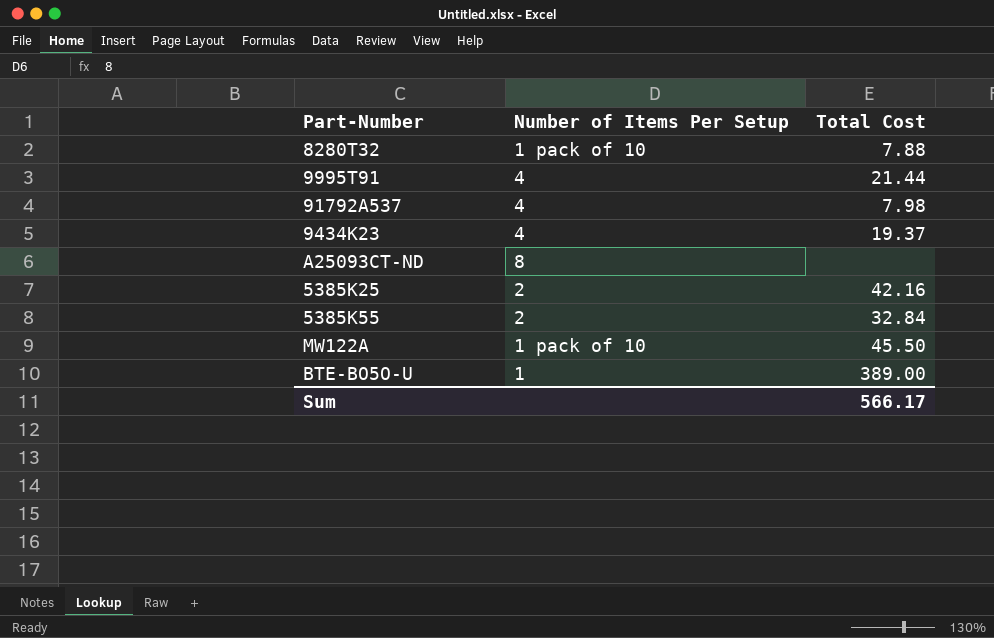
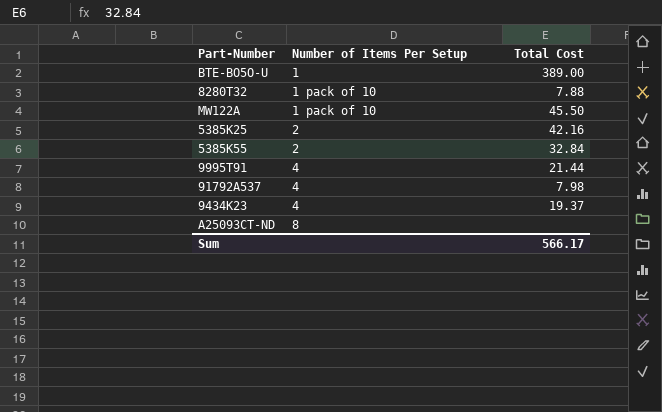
row order: none -> Number of Items Per Setup ascending

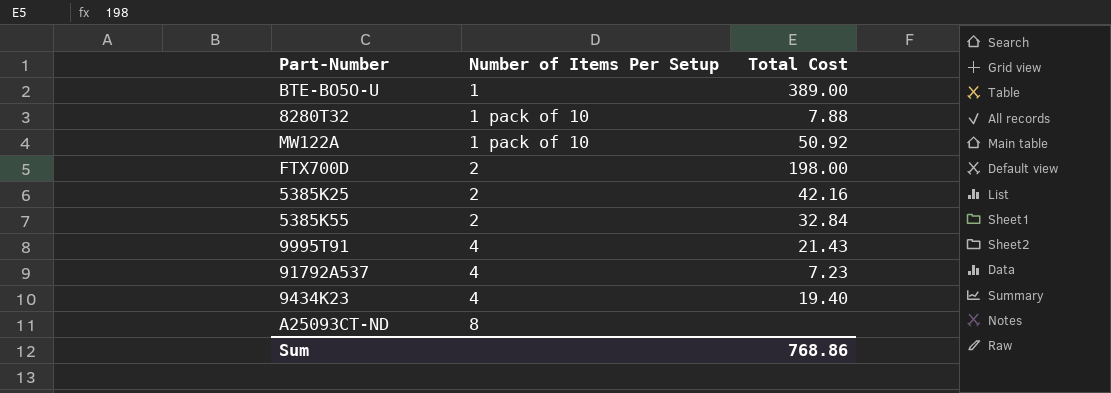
MW122A | Total Cost: 45.50 -> 50.92
row FTX700D: none -> 2 | 198.00
9995T91 | Total Cost: 21.44 -> 21.43
91792A537 | Total Cost: 7.98 -> 7.23
9434K23 | Total Cost: 19.37 -> 19.40
Sum | Total Cost: 566.17 -> 768.86

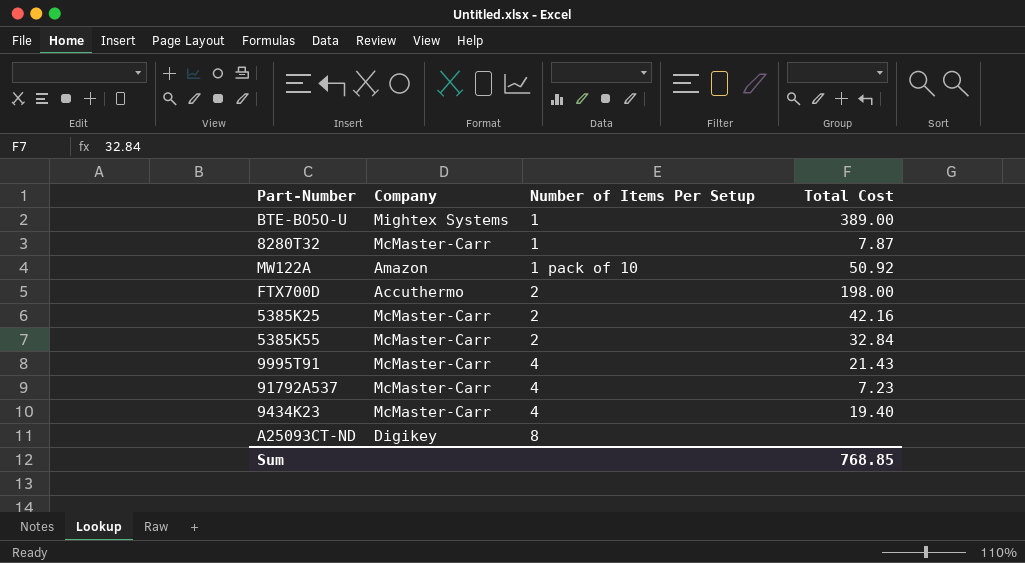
column Company | position: none -> 2
8280T32 | Number of Items Per Setup: 1 pack of 10 -> 1
8280T32 | Total Cost: 7.88 -> 7.87
Sum | Total Cost: 768.86 -> 768.85

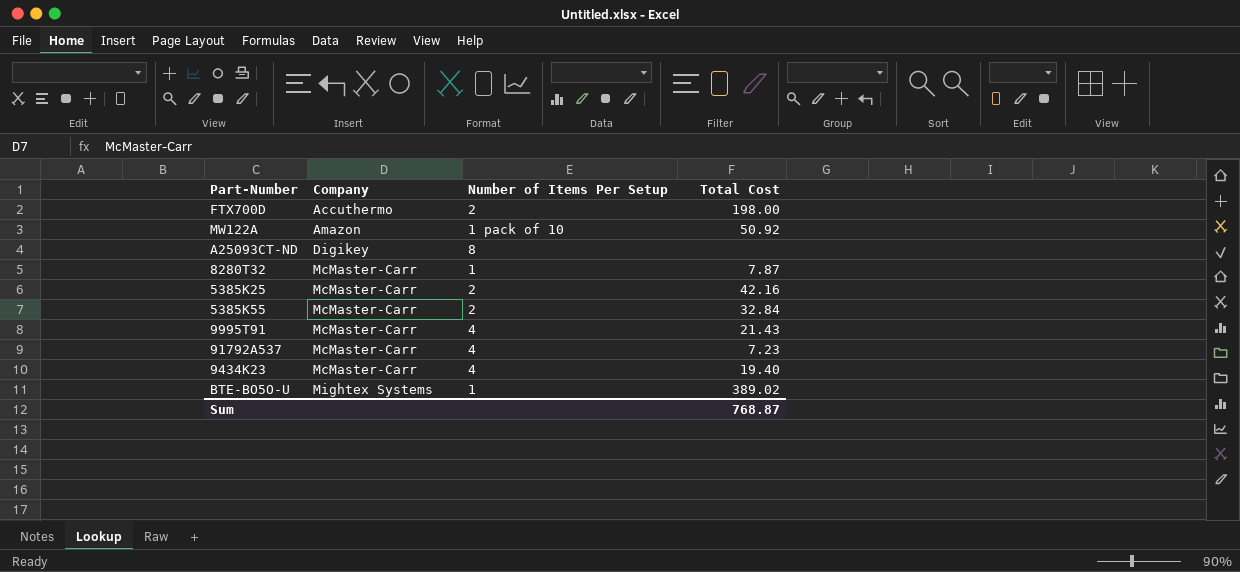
row order: Number of Items Per Setup ascending -> Company ascending
BTE-BO5O-U | Total Cost: 389.00 -> 389.02
Sum | Total Cost: 768.85 -> 768.87

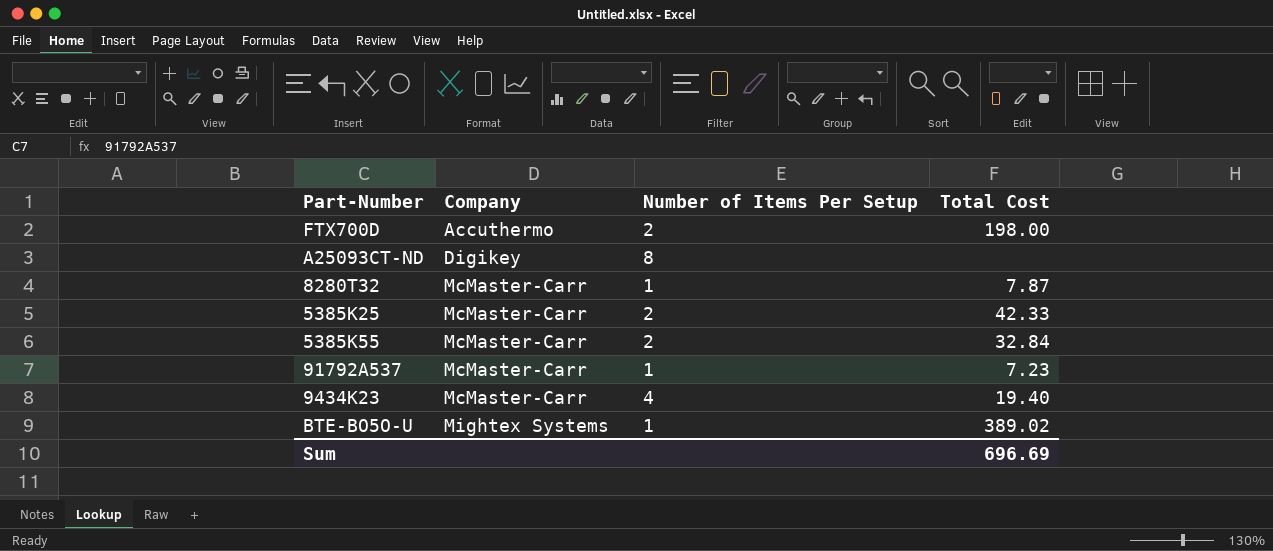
row MW122A: Amazon | 1 pack of 10 | 50.92 -> none
row 9995T91: McMaster-Carr | 4 | 21.43 -> none
5385K25 | Total Cost: 42.16 -> 42.33
91792A537 | Number of Items Per Setup: 4 -> 1
Sum | Total Cost: 768.87 -> 696.69

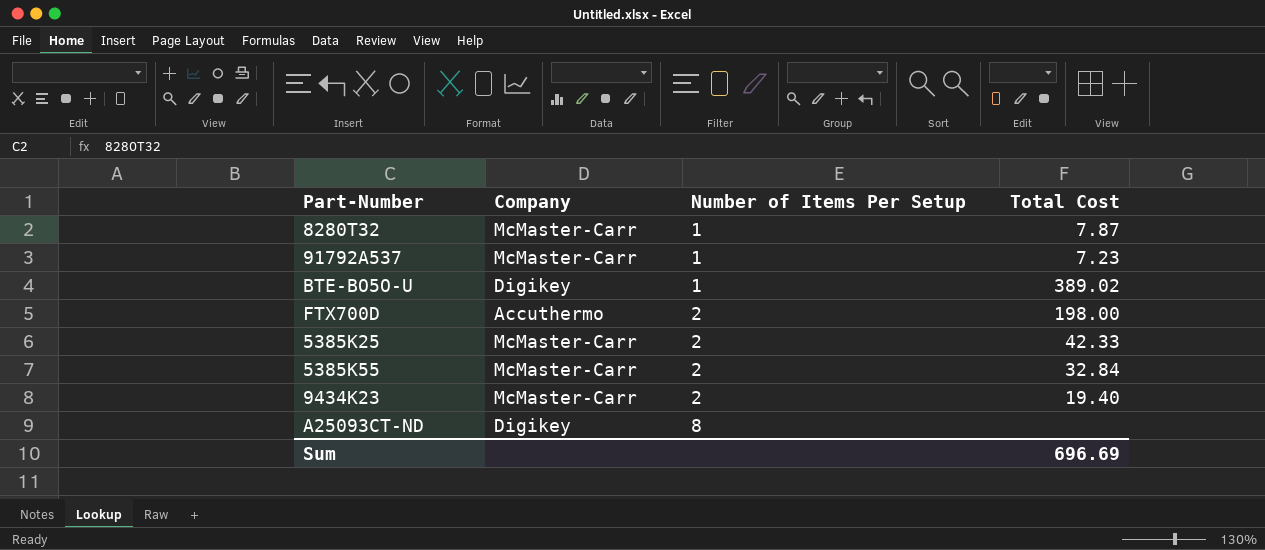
row order: Company ascending -> Number of Items Per Setup ascending
BTE-BO5O-U | Company: Mightex Systems -> Digikey
9434K23 | Number of Items Per Setup: 4 -> 2

